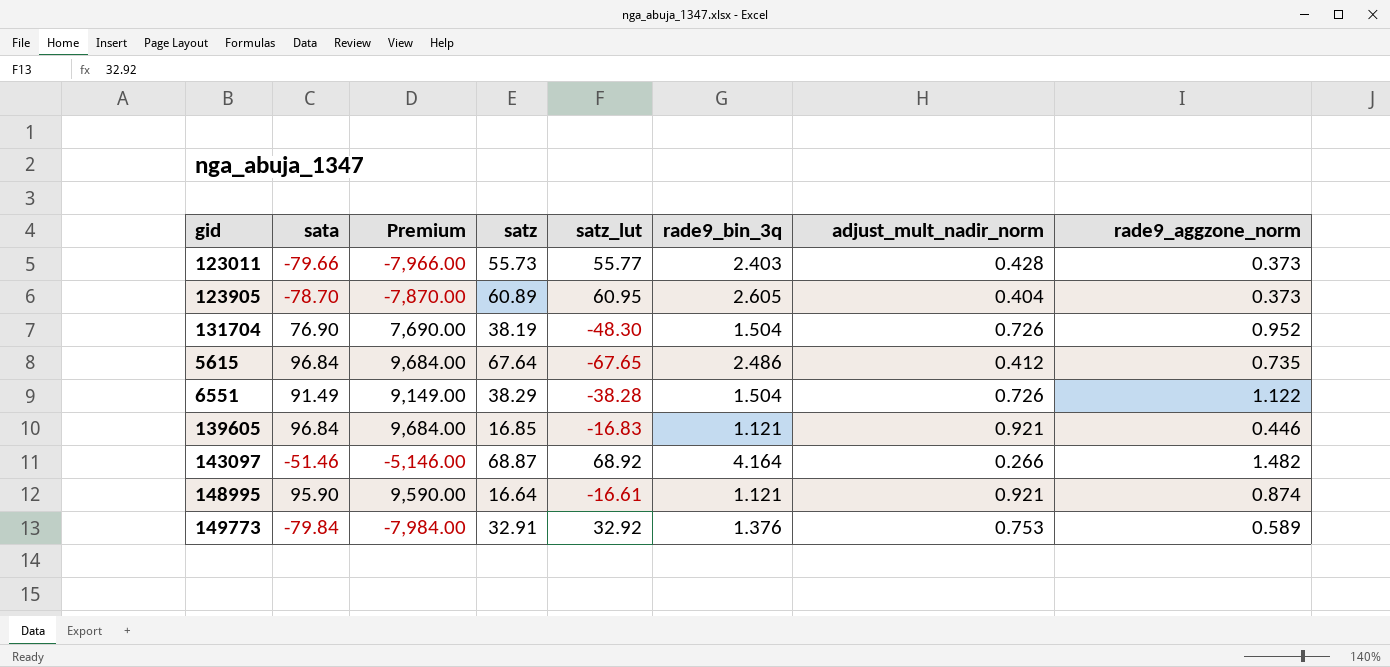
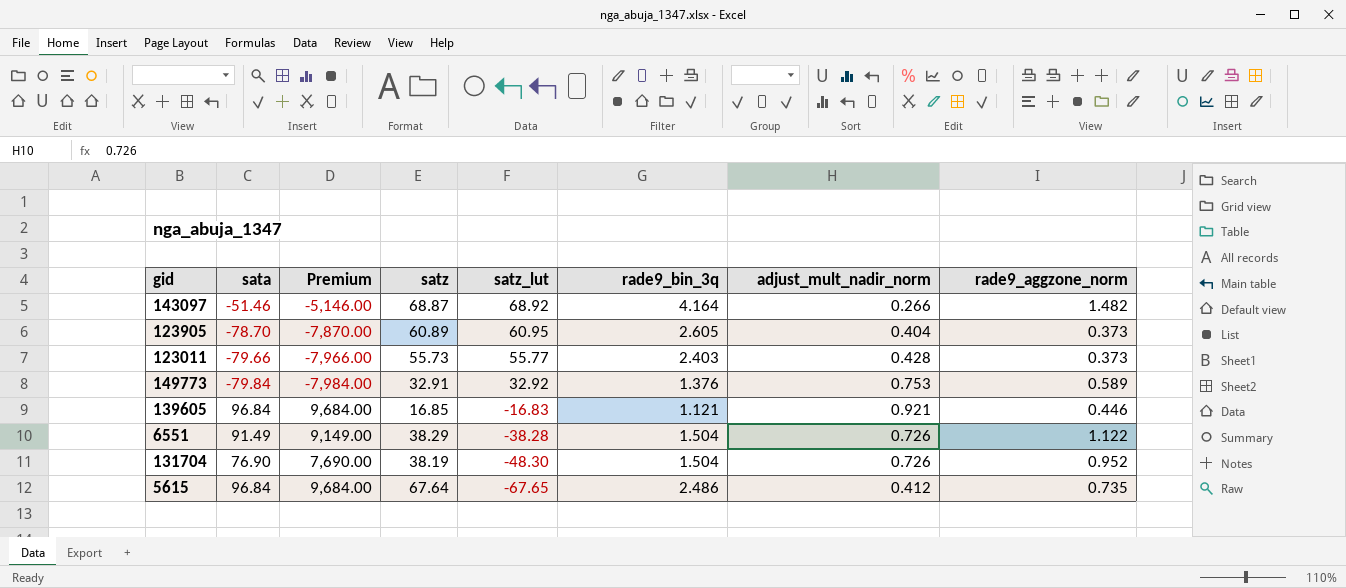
row order: none -> satz_lut descending
row 148995: 95.90 | 9,590.00 | 16.64 | -16.61 | 1.121 | 0.921 | 0.874 -> none

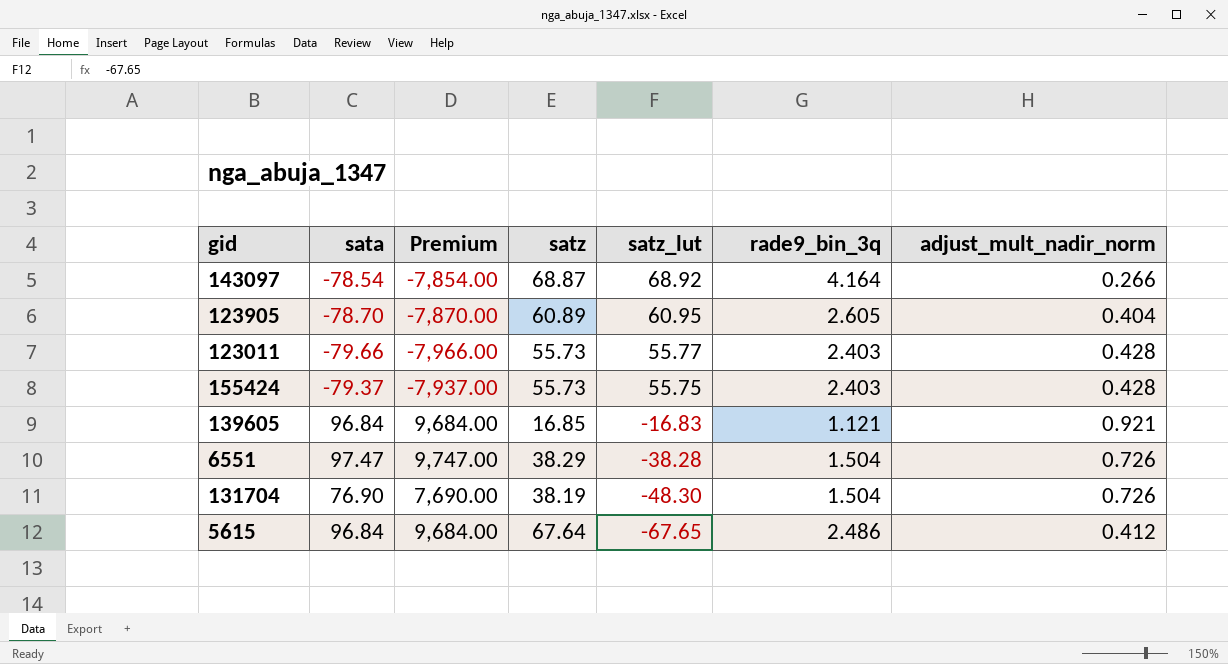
column rade9_aggzone_norm | position: 8 -> none
row 149773: -79.84 | -7,984.00 | 32.91 | 32.92 | 1.376 | 0.753 | 0.589 -> none
143097 | sata: -51.46 -> -78.54
143097 | Premium: -5,146.00 -> -7,854.00
row 155424: none -> -79.37 | -7,937.00 | 55.73 | 55.75 | 2.403 | 0.428
6551 | sata: 91.49 -> 97.47
6551 | Premium: 9,149.00 -> 9,747.00

